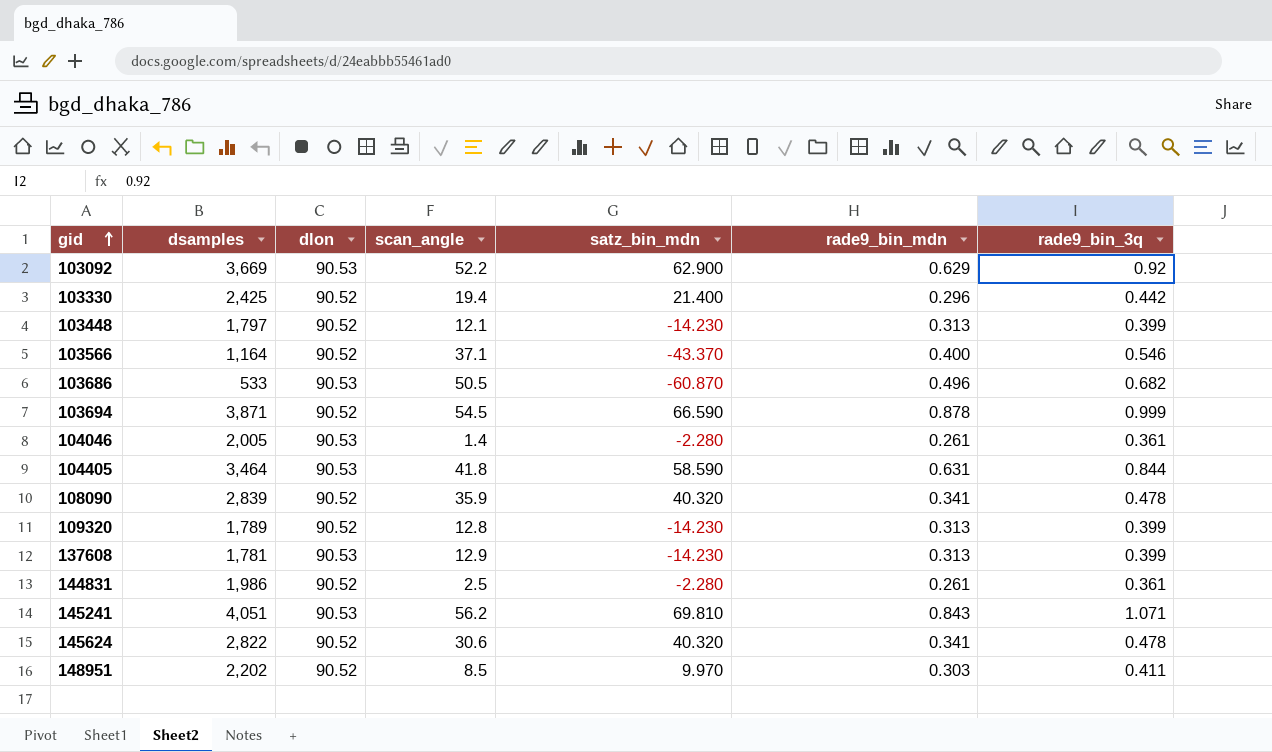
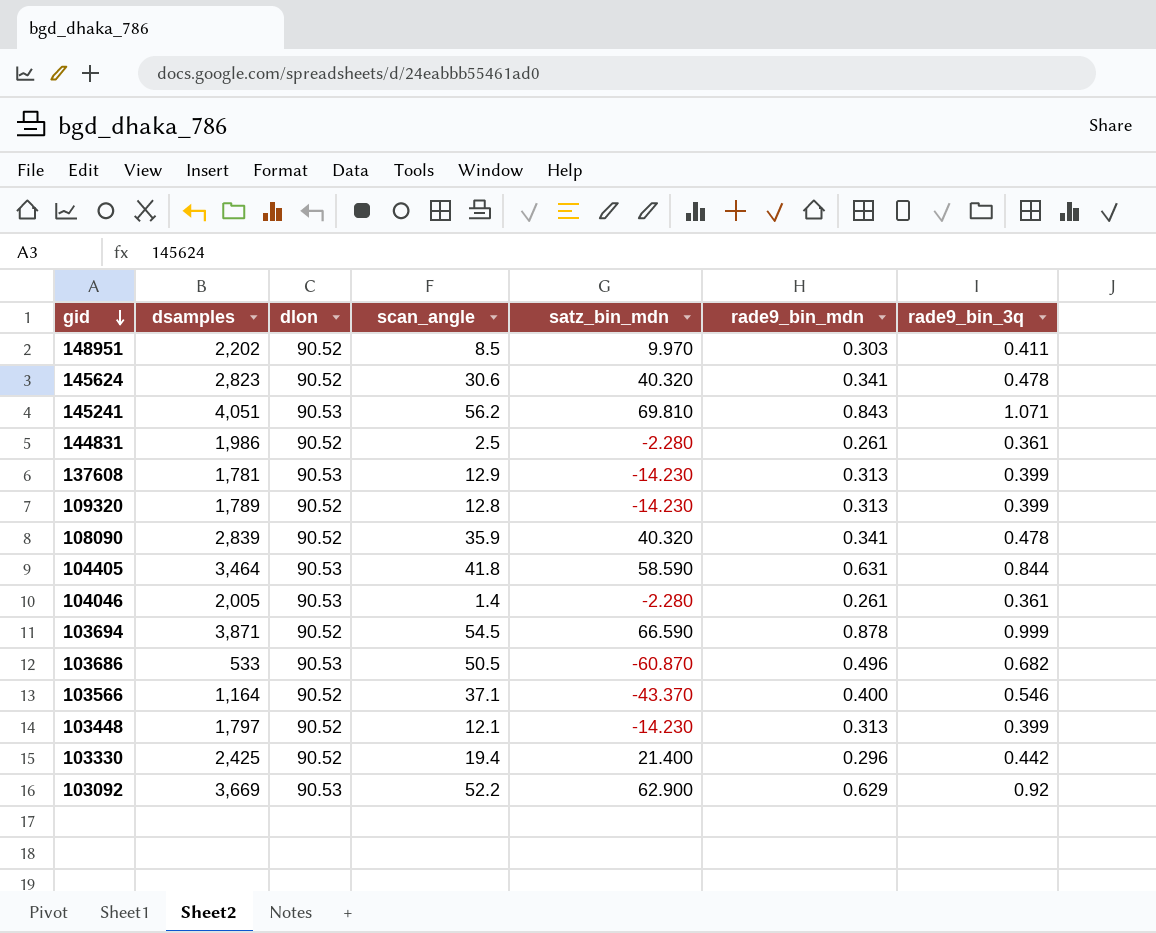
row order: gid ascending -> gid descending
145624 | dsamples: 2,822 -> 2,823

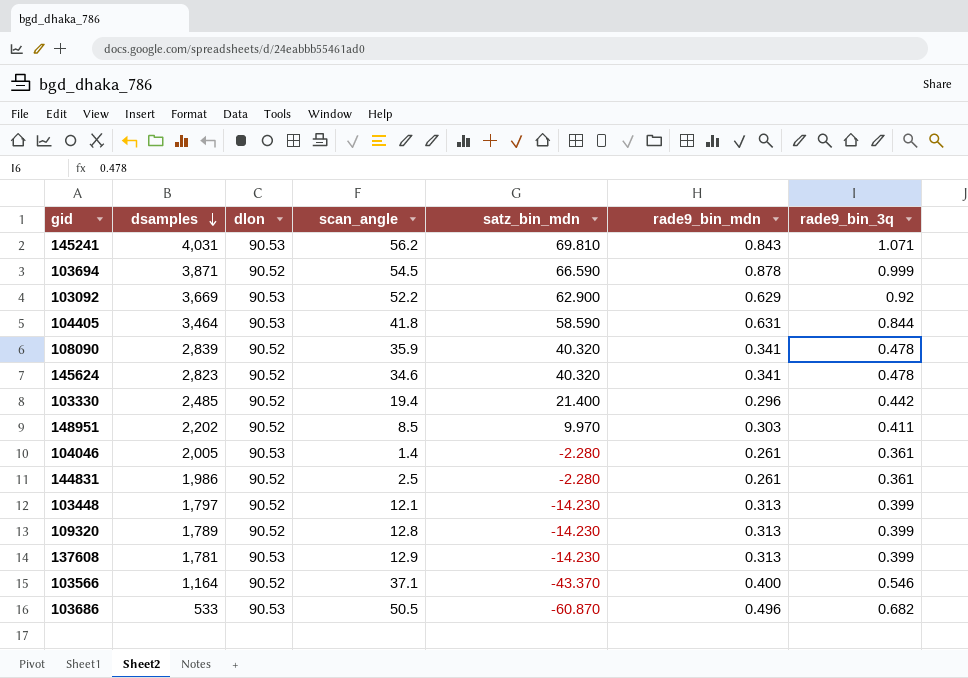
row order: gid descending -> dsamples descending
145241 | dsamples: 4,051 -> 4,031
145624 | scan_angle: 30.6 -> 34.6
103330 | dsamples: 2,425 -> 2,485

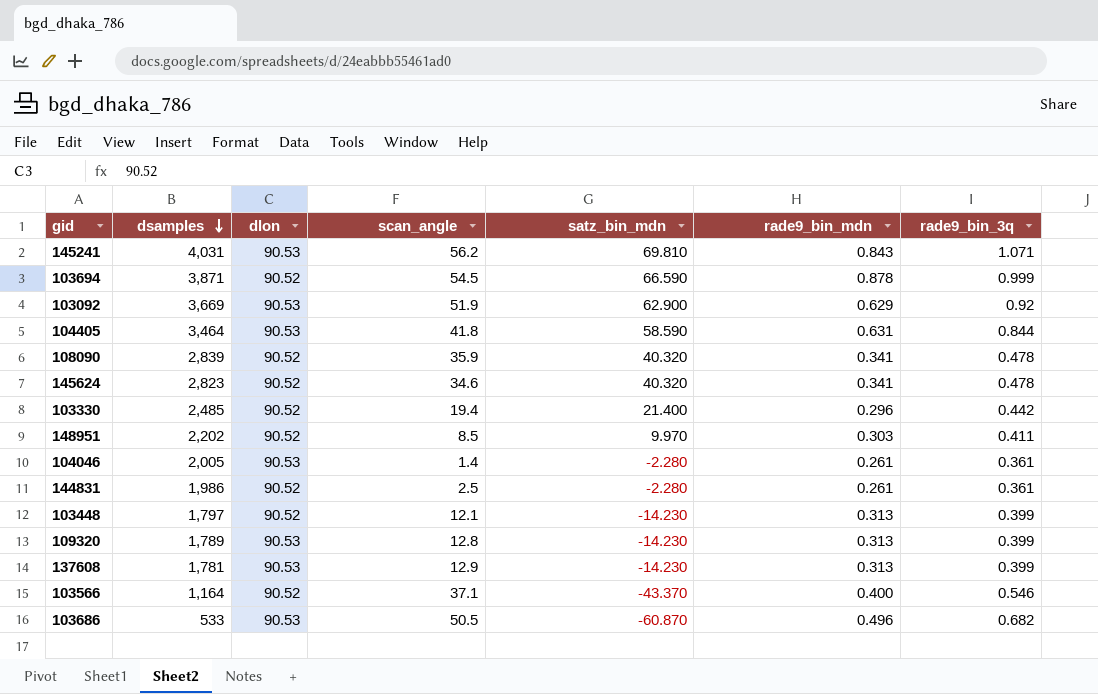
103092 | scan_angle: 52.2 -> 51.9
109320 | dlon: 90.52 -> 90.53

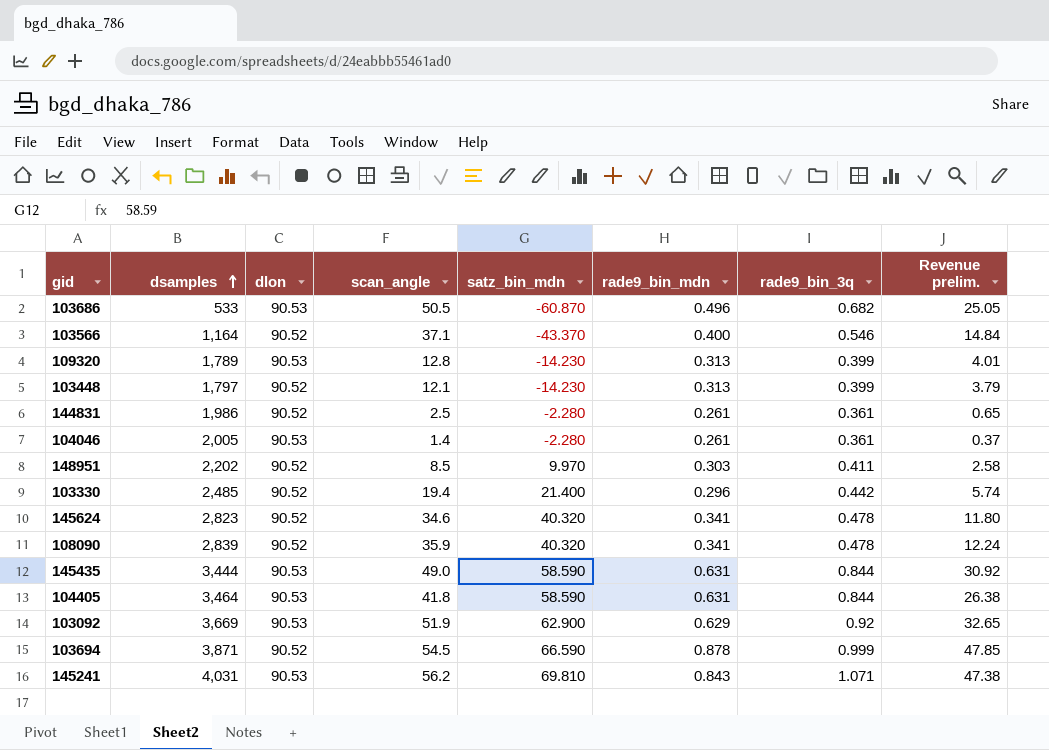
row order: dsamples descending -> dsamples ascending
column Revenue prelim. | formula: none -> [scan_angle] * [rade9_bin_mdn]
row 137608: 1,781 | 90.53 | 12.9 | -14.230 | 0.313 | 0.399 -> none
row 145435: none -> 3,444 | 90.53 | 49.0 | 58.590 | 0.631 | 0.844 | 30.92

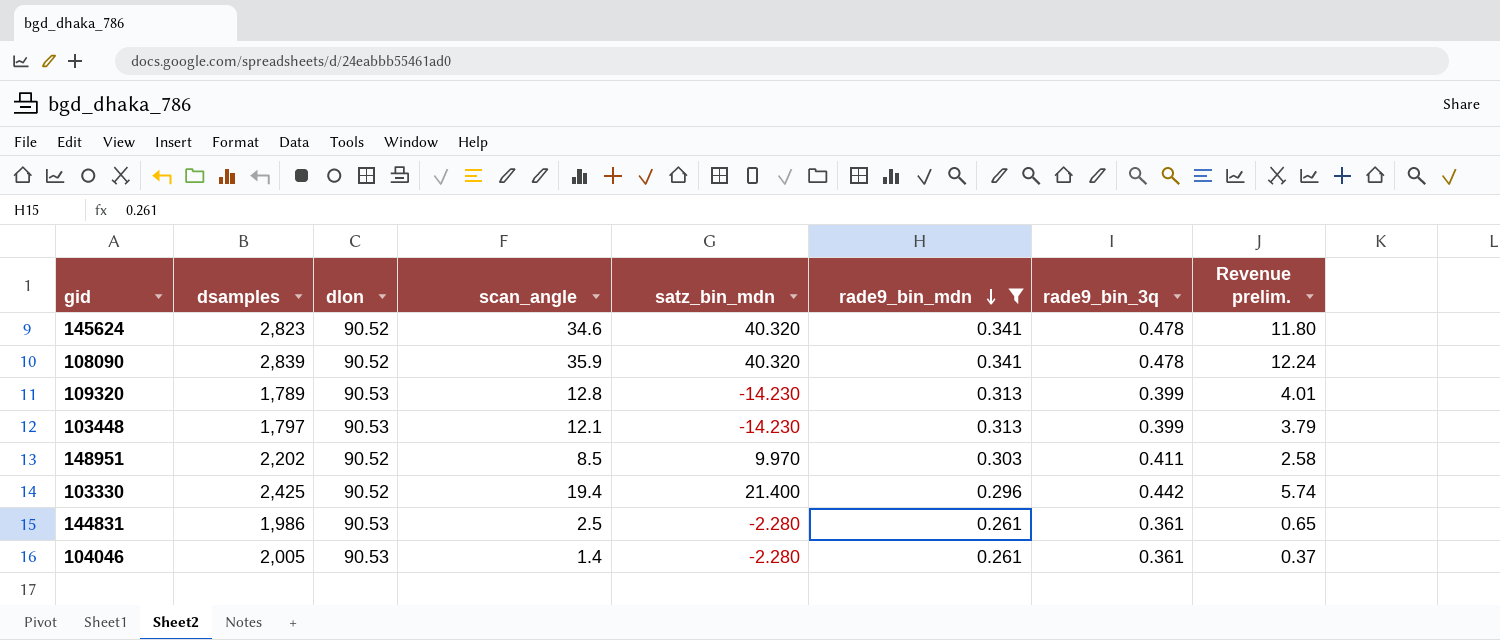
filter: none -> rade9_bin_mdn <= 0.341
row order: dsamples ascending -> rade9_bin_mdn descending
103448 | dlon: 90.52 -> 90.53
103330 | dsamples: 2,485 -> 2,425
144831 | dlon: 90.52 -> 90.53

